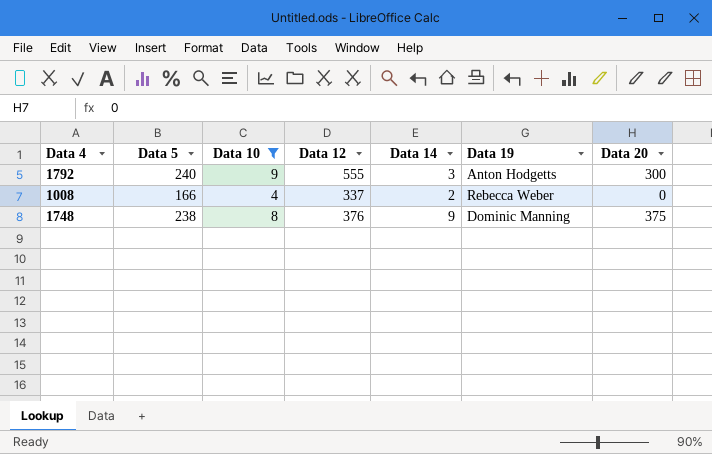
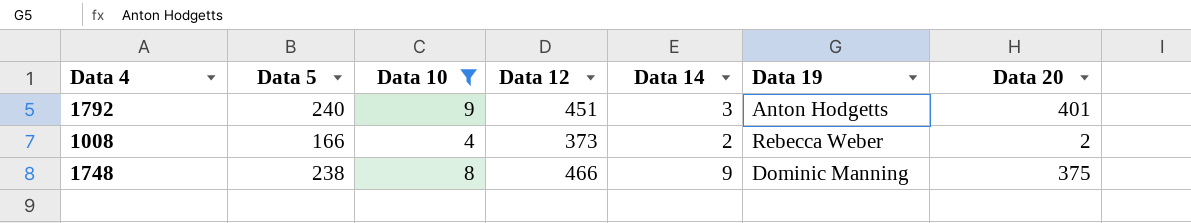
1792 | Data 12: 555 -> 451
1792 | Data 20: 300 -> 401
1008 | Data 12: 337 -> 373
1008 | Data 20: 0 -> 2
1748 | Data 12: 376 -> 466

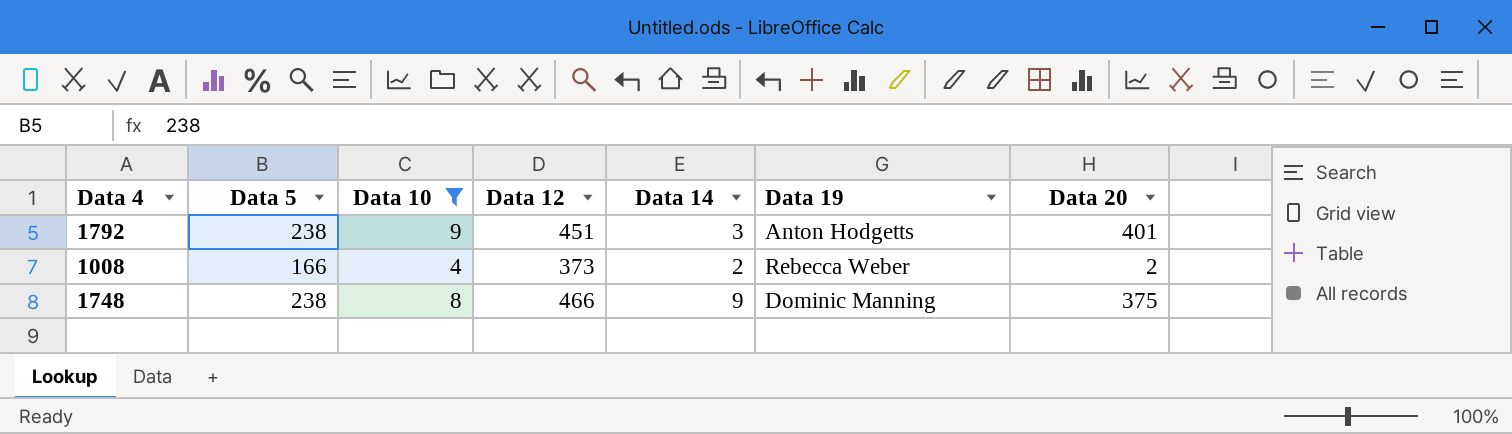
1792 | Data 5: 240 -> 238

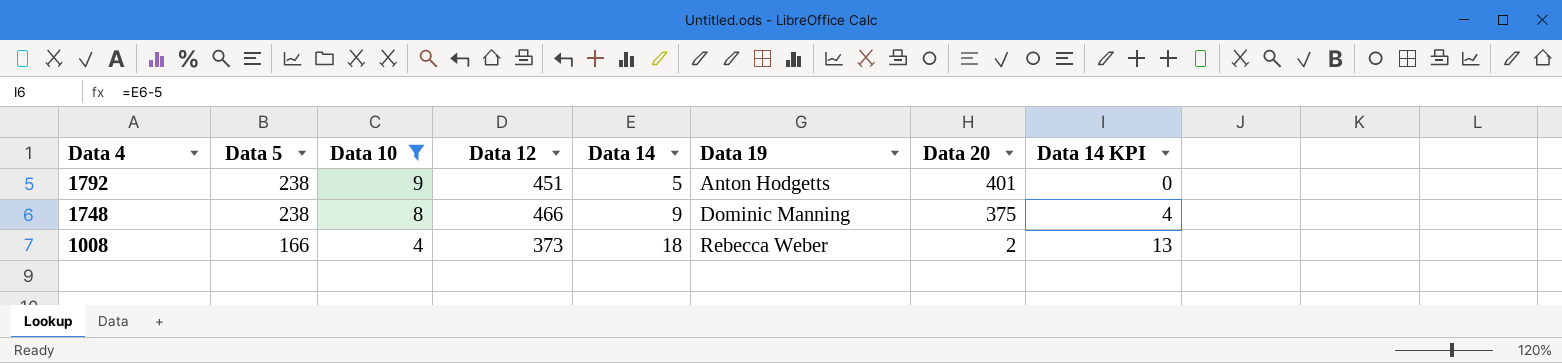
row order: none -> Data 4 descending
column Data 14 KPI | formula: none -> [Data 14] - 5
1792 | Data 14: 3 -> 5
1008 | Data 14: 2 -> 18

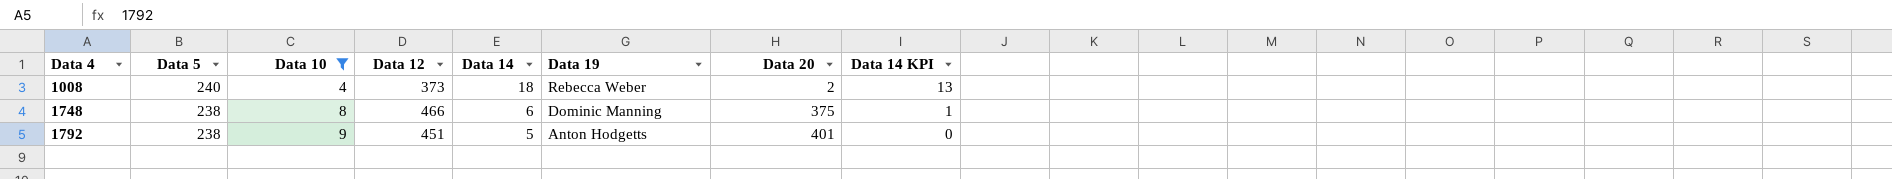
row order: Data 4 descending -> Data 4 ascending
1008 | Data 5: 166 -> 240
1748 | Data 14: 9 -> 6
1748 | Data 14 KPI: 4 -> 1

